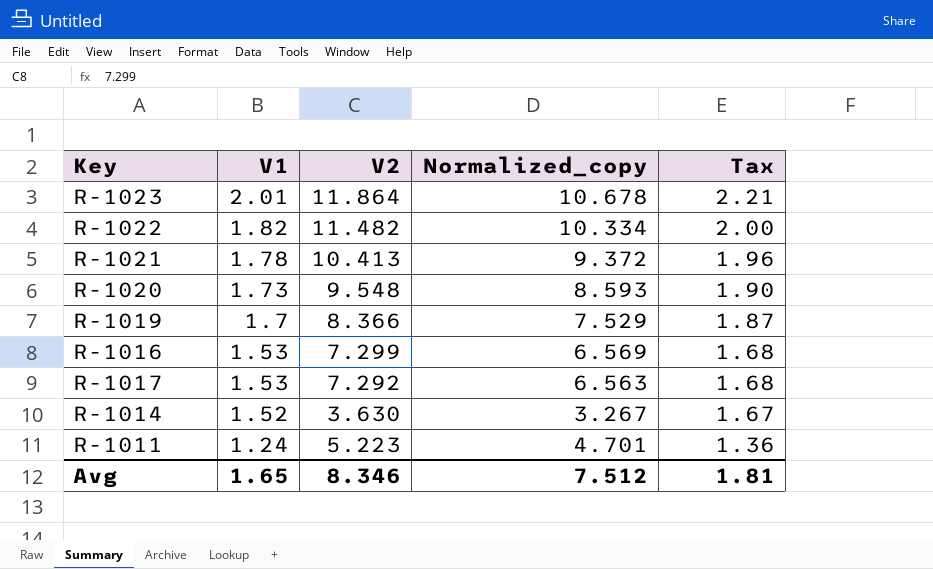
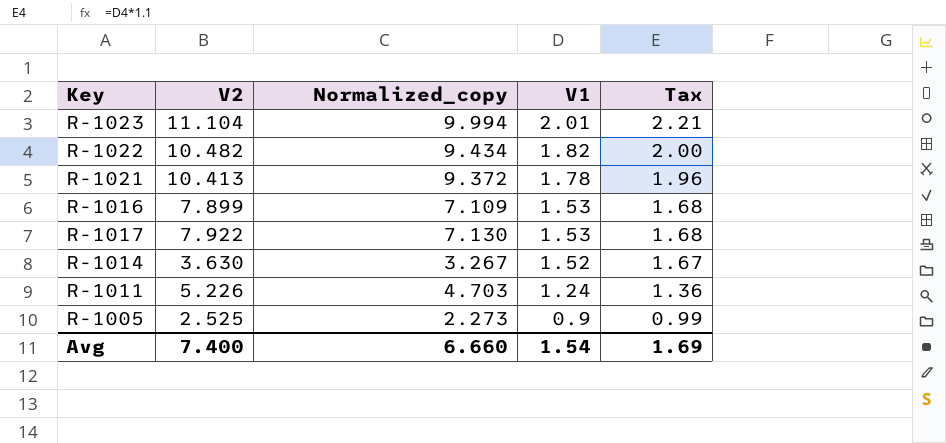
column V1 | position: 2 -> 4
row R-1020: 1.73 | 9.548 | 8.593 | 1.90 -> none
row R-1019: 1.7 | 8.366 | 7.529 | 1.87 -> none
R-1023 | V2: 11.864 -> 11.104
R-1023 | Normalized_copy: 10.678 -> 9.994
R-1022 | V2: 11.482 -> 10.482
R-1022 | Normalized_copy: 10.334 -> 9.434
R-1016 | V2: 7.299 -> 7.899
R-1016 | Normalized_copy: 6.569 -> 7.109
R-1017 | V2: 7.292 -> 7.922
R-1017 | Normalized_copy: 6.563 -> 7.130
R-1011 | V2: 5.223 -> 5.226
R-1011 | Normalized_copy: 4.701 -> 4.703
row R-1005: none -> 2.525 | 2.273 | 0.9 | 0.99
Avg | V2: 8.346 -> 7.400
Avg | Normalized_copy: 7.512 -> 6.660
Avg | V1: 1.65 -> 1.54
Avg | Tax: 1.81 -> 1.69

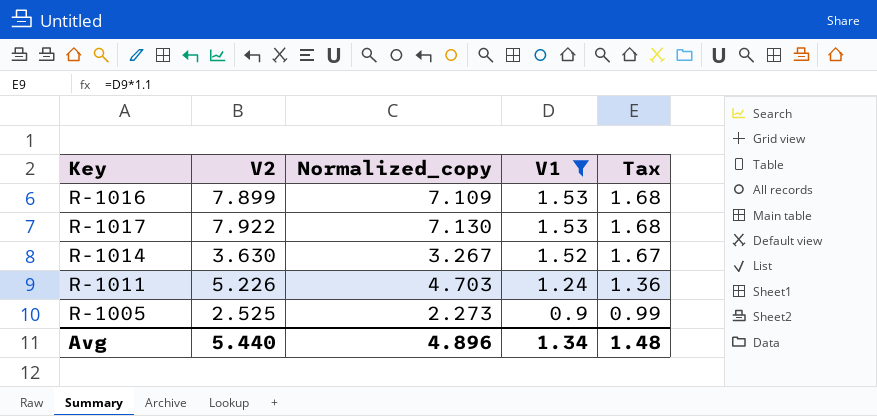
filter: none -> V1 <= 1.53
Avg | V2: 7.400 -> 5.440
Avg | Normalized_copy: 6.660 -> 4.896
Avg | V1: 1.54 -> 1.34
Avg | Tax: 1.69 -> 1.48

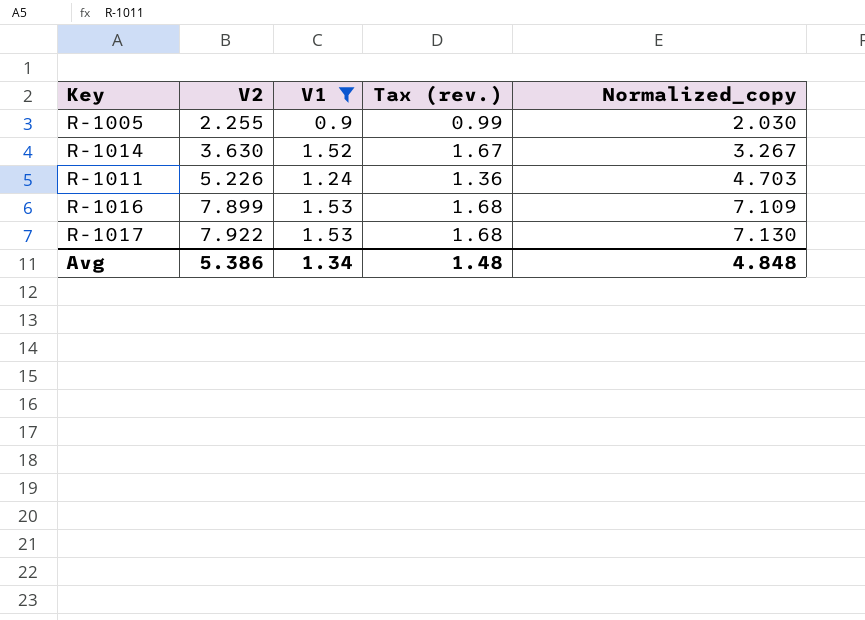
row order: V1 descending -> V2 ascending
column name: Tax -> Tax (rev.)
column Normalized_copy | position: 3 -> 5
R-1005 | V2: 2.525 -> 2.255
R-1005 | Normalized_copy: 2.273 -> 2.030
Avg | V2: 5.440 -> 5.386
Avg | Normalized_copy: 4.896 -> 4.848

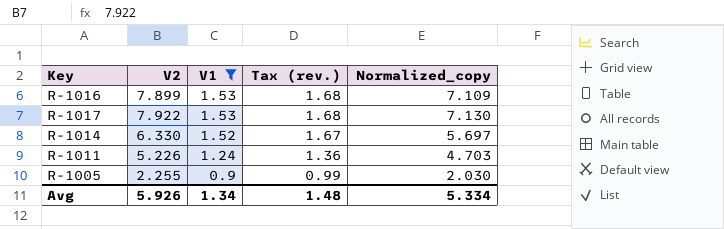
row order: V2 ascending -> V1 descending
R-1014 | V2: 3.630 -> 6.330
R-1014 | Normalized_copy: 3.267 -> 5.697
Avg | V2: 5.386 -> 5.926
Avg | Normalized_copy: 4.848 -> 5.334

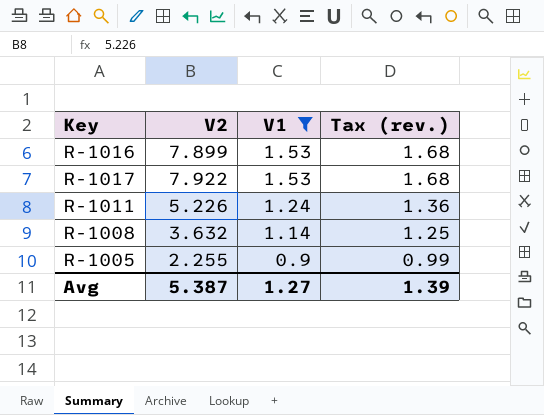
column Normalized_copy | formula: [V2] * 0.9 -> none
row R-1014: 6.330 | 1.52 | 1.67 | 5.697 -> none
row R-1008: none -> 3.632 | 1.14 | 1.25
Avg | V2: 5.926 -> 5.387
Avg | V1: 1.34 -> 1.27
Avg | Tax (rev.): 1.48 -> 1.39

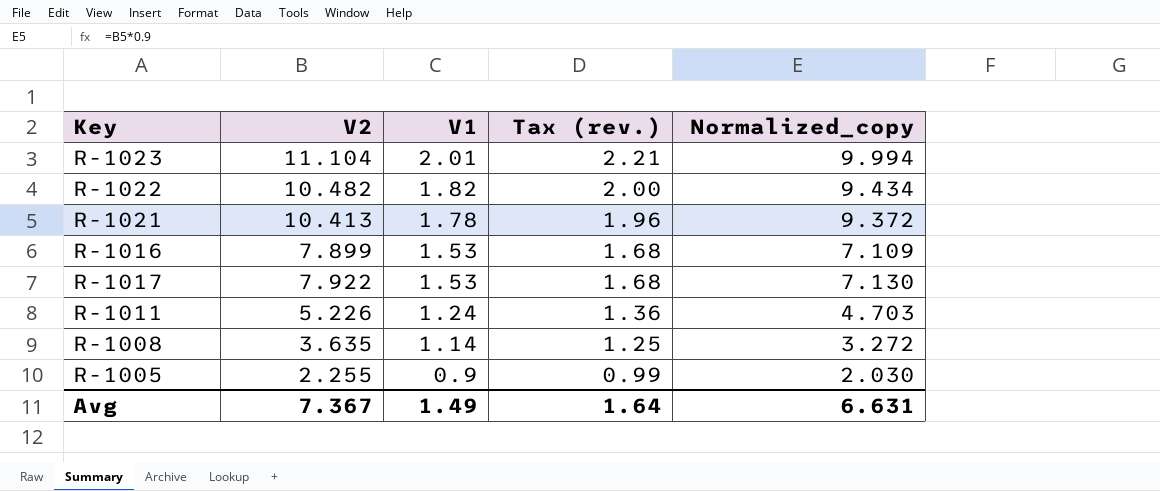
filter: V1 <= 1.53 -> none
column Normalized_copy | formula: none -> [V2] * 0.9
R-1008 | V2: 3.632 -> 3.635
Avg | V2: 5.387 -> 7.367
Avg | V1: 1.27 -> 1.49
Avg | Tax (rev.): 1.39 -> 1.64

